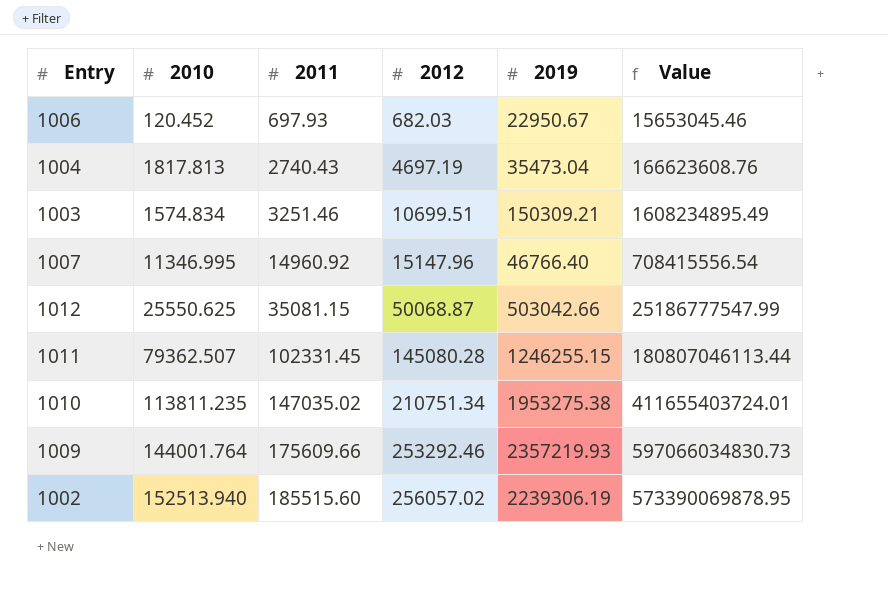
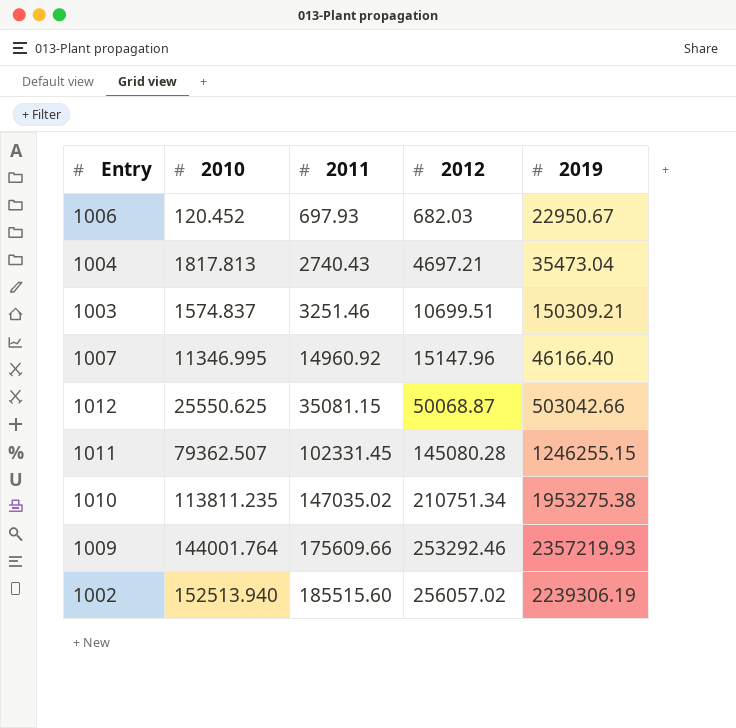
column Value | formula: [2012] * [2019] -> none
1004 | 2012: 4697.19 -> 4697.21
1003 | 2010: 1574.834 -> 1574.837
1007 | 2019: 46766.40 -> 46166.40

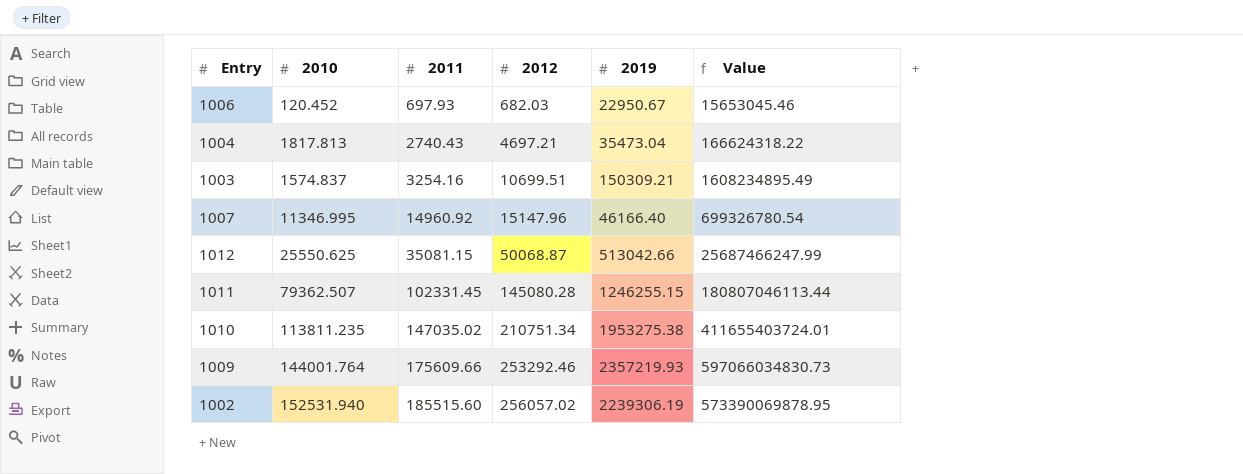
column Value | formula: none -> [2012] * [2019]
1003 | 2011: 3251.46 -> 3254.16
1012 | 2019: 503042.66 -> 513042.66
1002 | 2010: 152513.940 -> 152531.940

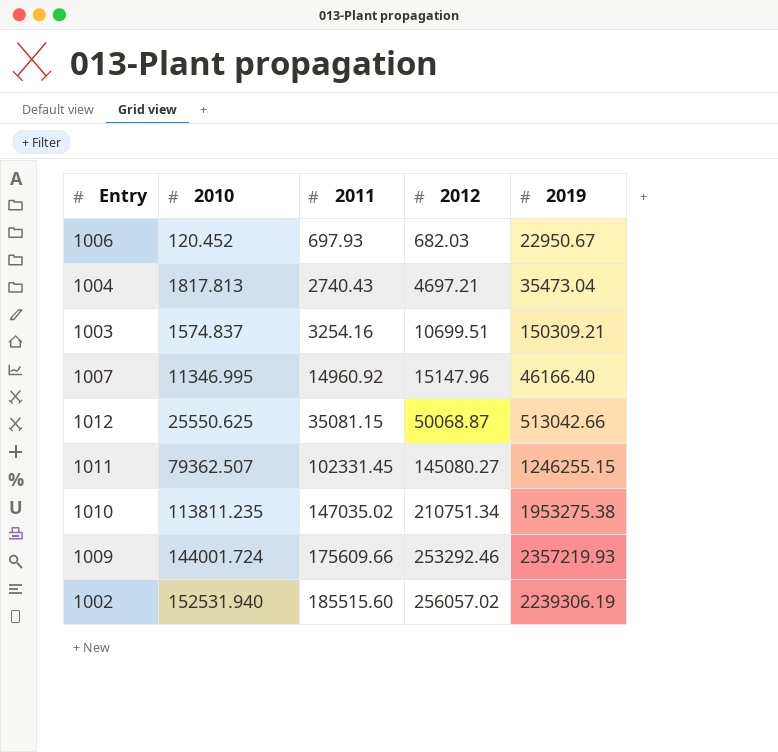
column Value | formula: [2012] * [2019] -> none
1011 | 2012: 145080.28 -> 145080.27
1009 | 2010: 144001.764 -> 144001.724

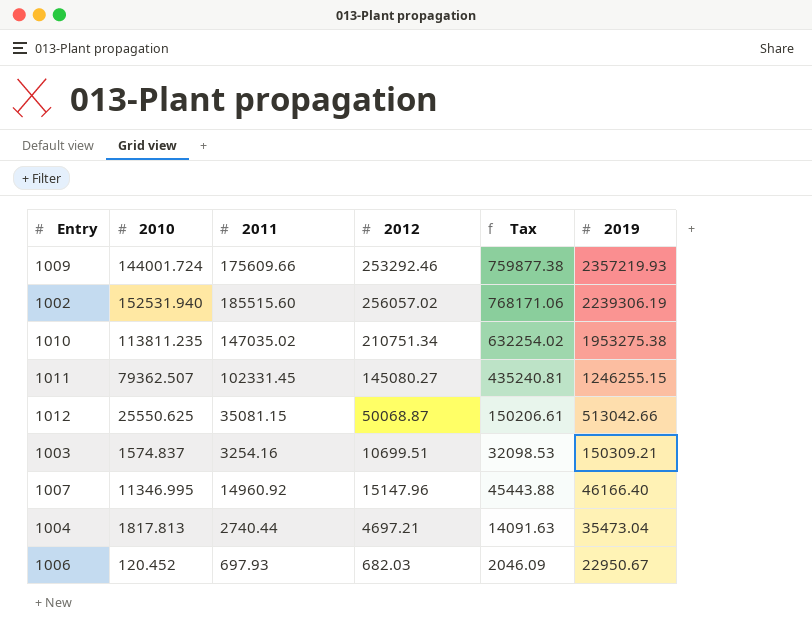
row order: 2011 ascending -> 2019 descending
column Tax | formula: none -> [2012] * 3
1004 | 2011: 2740.43 -> 2740.44

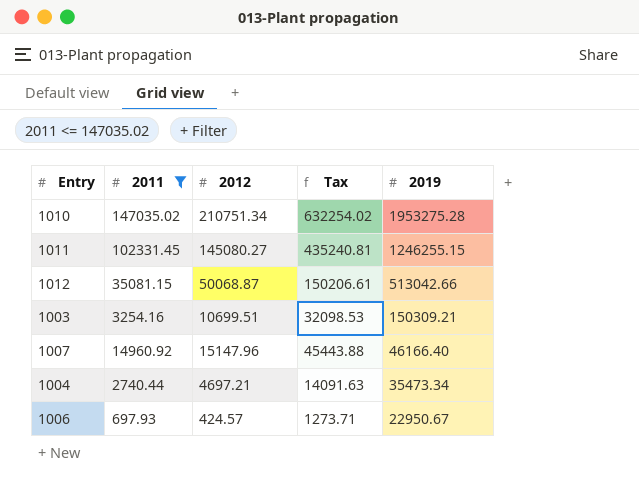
filter: none -> 2011 <= 147035.02
column 2010 | position: 2 -> none
1010 | 2019: 1953275.38 -> 1953275.28
1004 | 2019: 35473.04 -> 35473.34
1006 | 2012: 682.03 -> 424.57
1006 | Tax: 2046.09 -> 1273.71

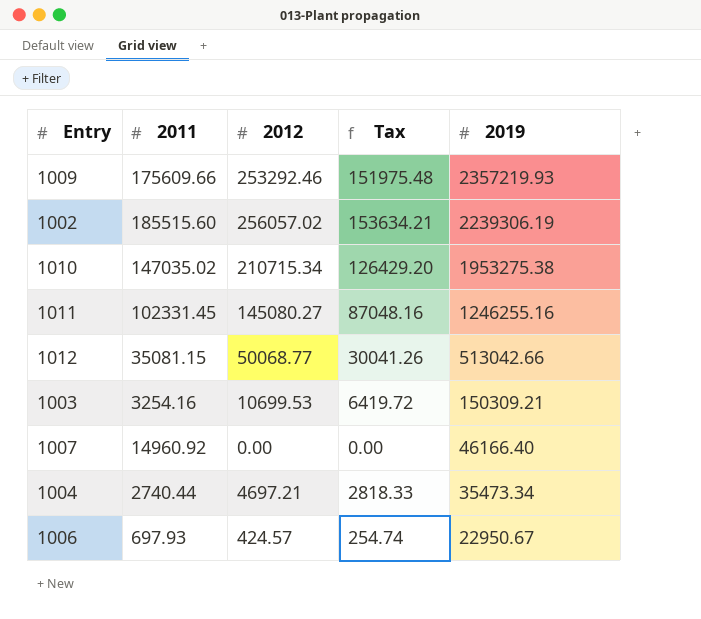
filter: 2011 <= 147035.02 -> none
column Tax | formula: [2012] * 3 -> [2012] * 0.6
1010 | 2012: 210751.34 -> 210715.34
1010 | 2019: 1953275.28 -> 1953275.38
1011 | 2019: 1246255.15 -> 1246255.16
1012 | 2012: 50068.87 -> 50068.77
1003 | 2012: 10699.51 -> 10699.53
1007 | 2012: 15147.96 -> 0.00

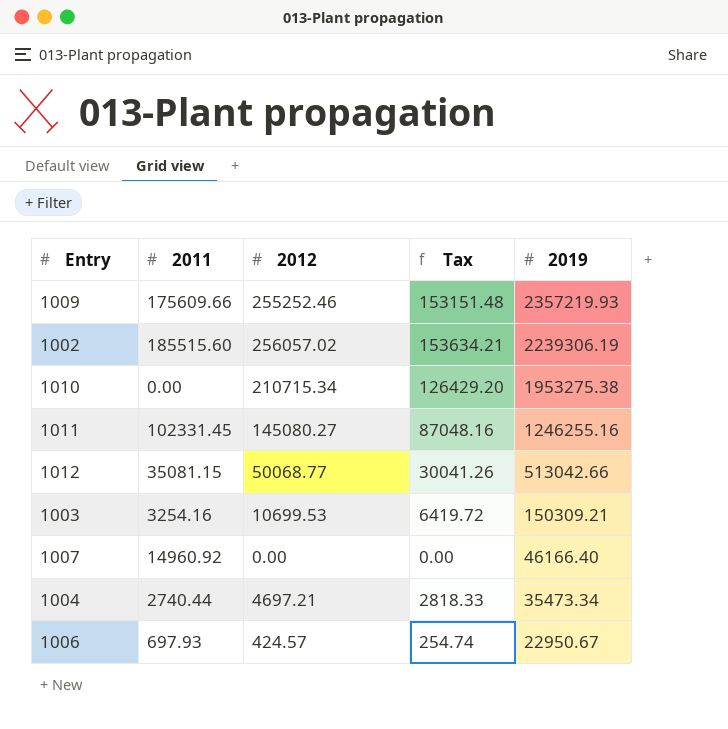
1009 | 2012: 253292.46 -> 255252.46
1009 | Tax: 151975.48 -> 153151.48
1010 | 2011: 147035.02 -> 0.00

